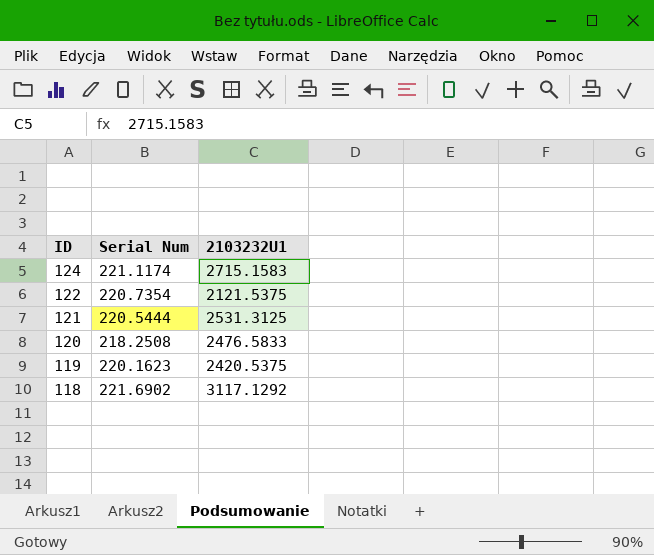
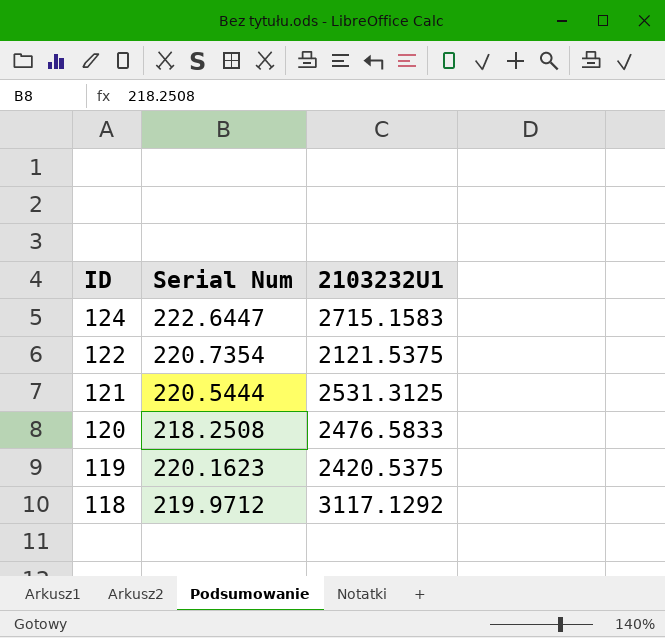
124 | Serial Num: 221.1174 -> 222.6447
118 | Serial Num: 221.6902 -> 219.9712

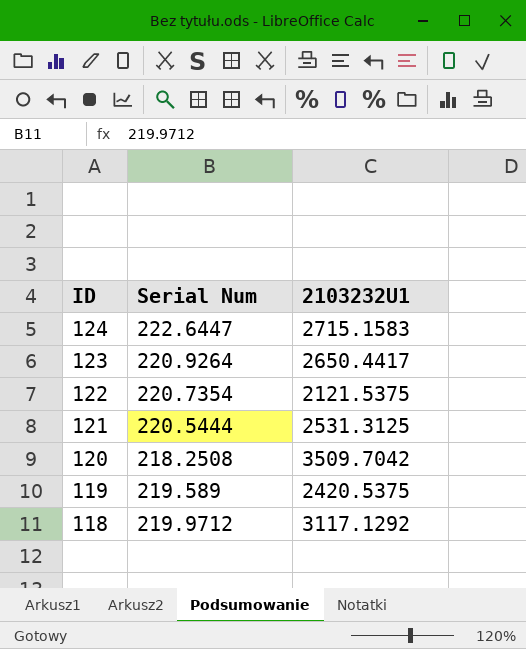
row 123: none -> 220.9264 | 2650.4417
120 | 2103232U1: 2476.5833 -> 3509.7042
119 | Serial Num: 220.1623 -> 219.589

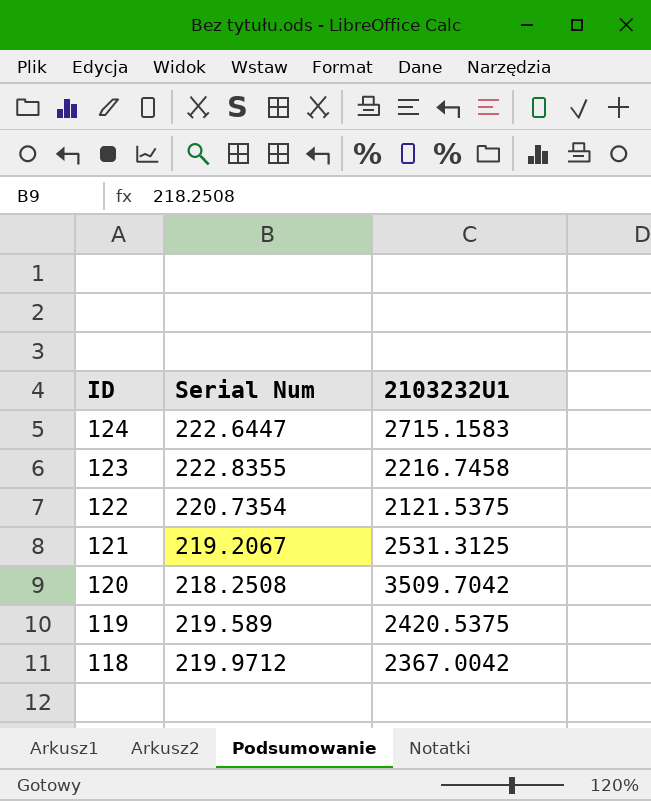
123 | Serial Num: 220.9264 -> 222.8355
123 | 2103232U1: 2650.4417 -> 2216.7458
121 | Serial Num: 220.5444 -> 219.2067
118 | 2103232U1: 3117.1292 -> 2367.0042

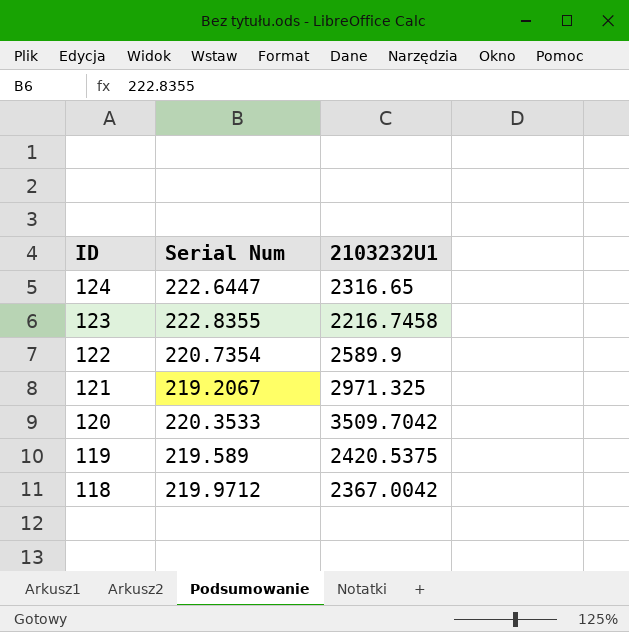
124 | 2103232U1: 2715.1583 -> 2316.65
122 | 2103232U1: 2121.5375 -> 2589.9
121 | 2103232U1: 2531.3125 -> 2971.325
120 | Serial Num: 218.2508 -> 220.3533

